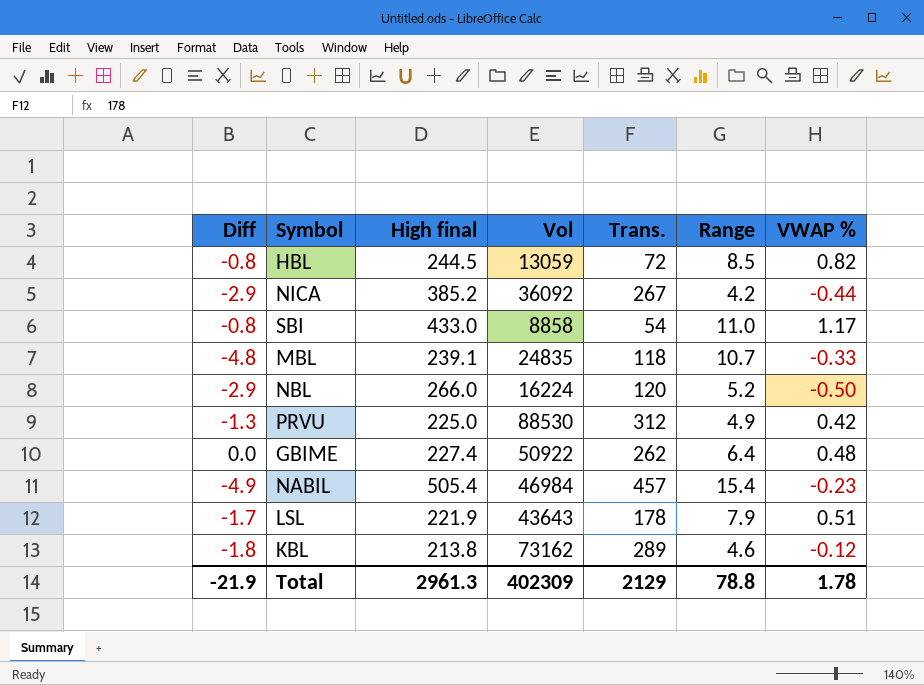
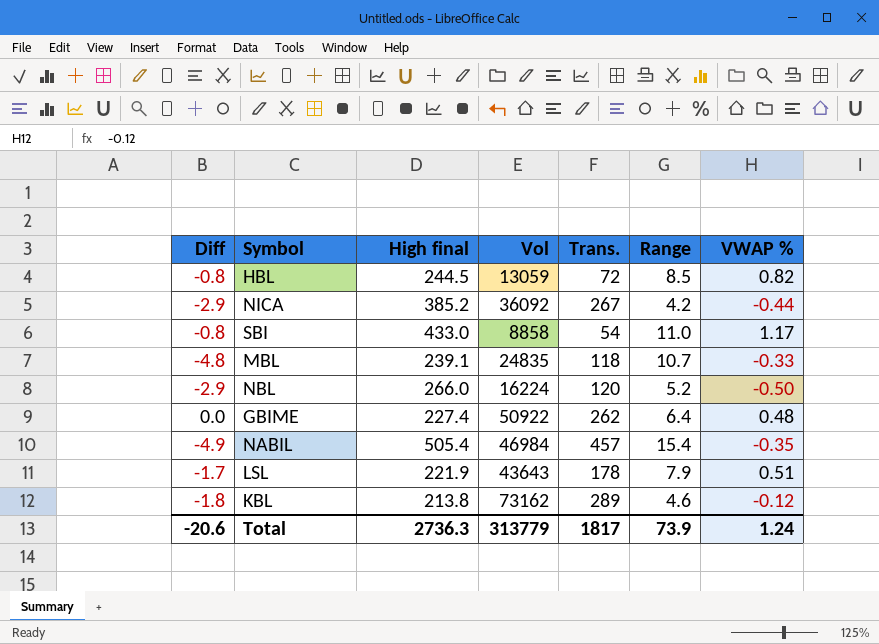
row PRVU: -1.3 | 225.0 | 88530 | 312 | 4.9 | 0.42 -> none
NABIL | VWAP %: -0.23 -> -0.35
Total | Diff: -21.9 -> -20.6
Total | High final: 2961.3 -> 2736.3
Total | Vol: 402309 -> 313779
Total | Trans.: 2129 -> 1817
Total | Range: 78.8 -> 73.9
Total | VWAP %: 1.78 -> 1.24

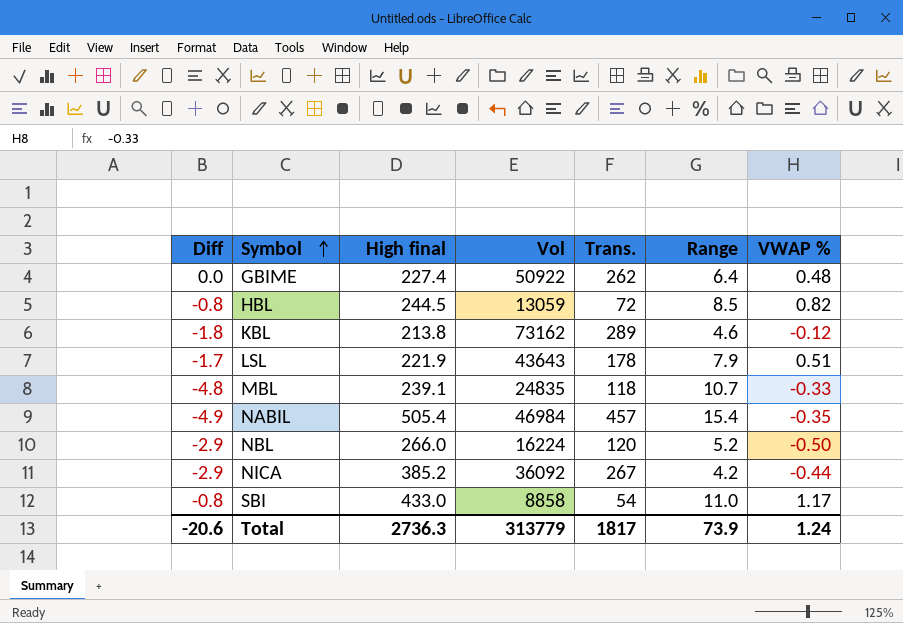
row order: none -> Symbol ascending

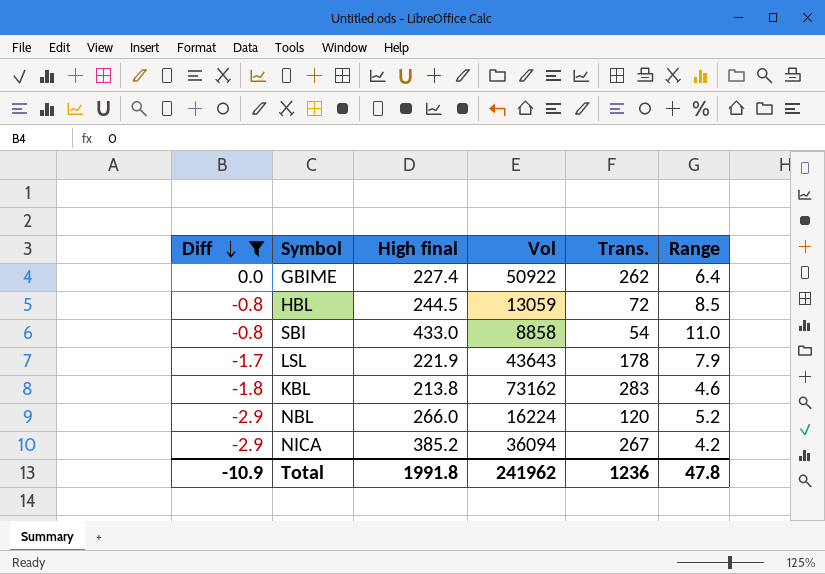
filter: none -> Diff >= -2.9
row order: Symbol ascending -> Diff descending
column VWAP % | position: 7 -> none
KBL | Trans.: 289 -> 283
NICA | Vol: 36092 -> 36094
Total | Diff: -20.6 -> -10.9
Total | High final: 2736.3 -> 1991.8
Total | Vol: 313779 -> 241962
Total | Trans.: 1817 -> 1236
Total | Range: 73.9 -> 47.8

